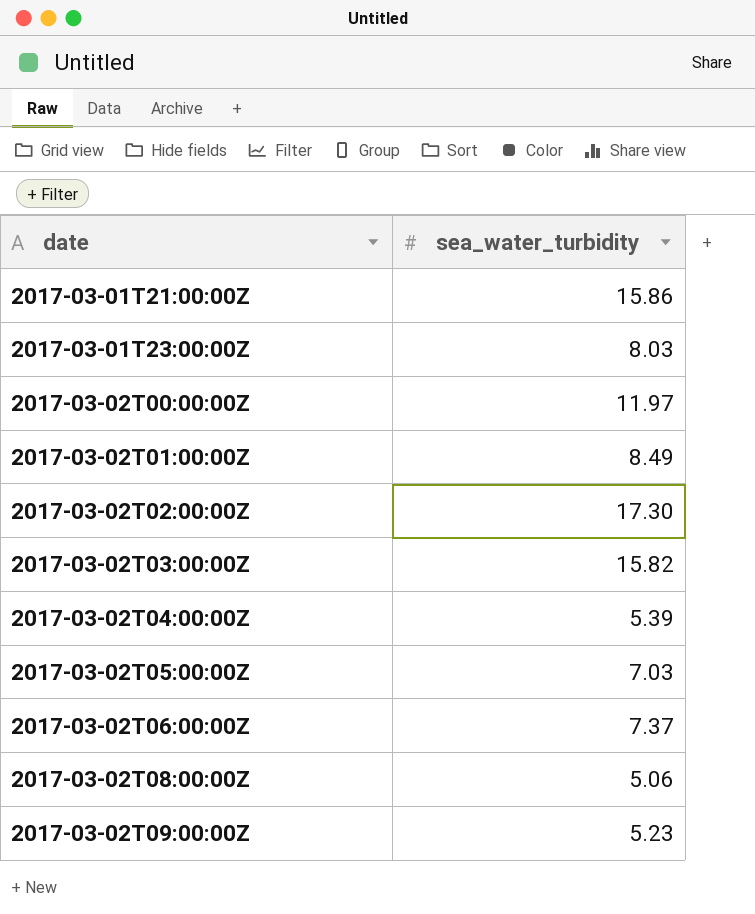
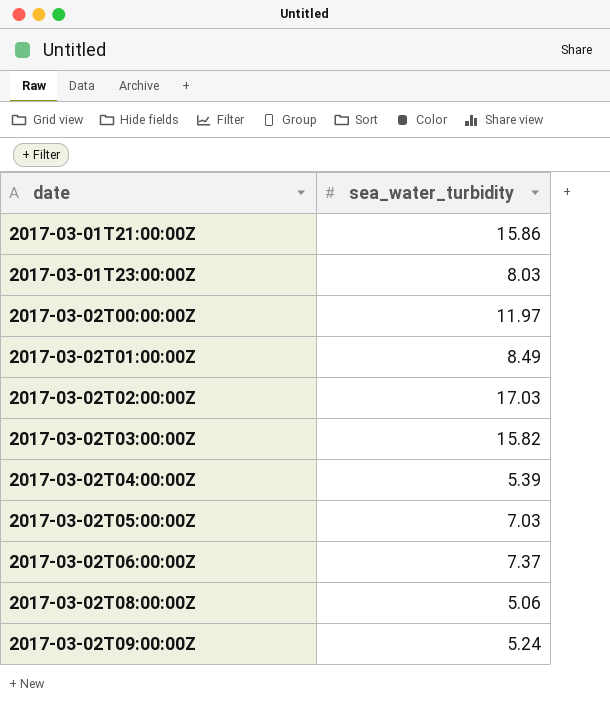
2017-03-02T02:00:00Z | sea_water_turbidity: 17.30 -> 17.03
2017-03-02T09:00:00Z | sea_water_turbidity: 5.23 -> 5.24

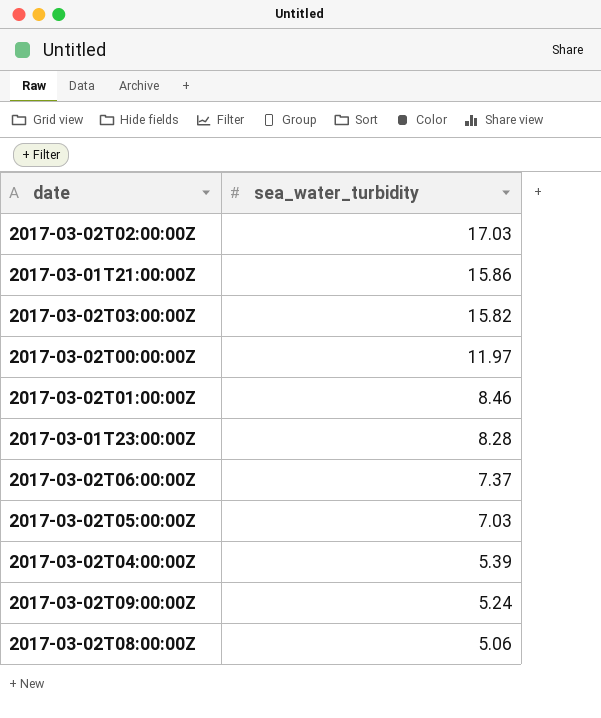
row order: date ascending -> sea_water_turbidity descending
2017-03-02T01:00:00Z | sea_water_turbidity: 8.49 -> 8.46
2017-03-01T23:00:00Z | sea_water_turbidity: 8.03 -> 8.28

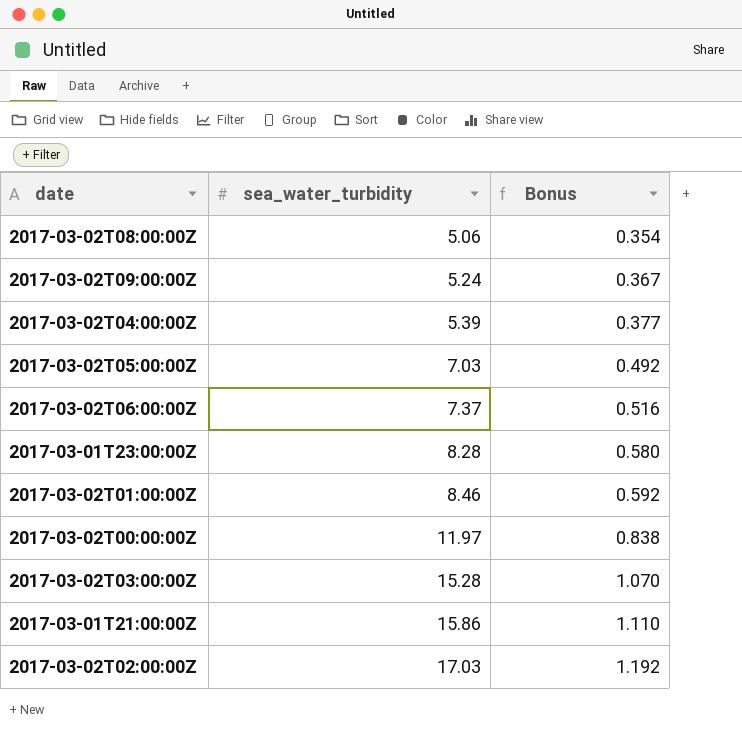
row order: sea_water_turbidity descending -> sea_water_turbidity ascending
column Bonus | formula: none -> [sea_water_turbidity] * 0.07
2017-03-02T03:00:00Z | sea_water_turbidity: 15.82 -> 15.28

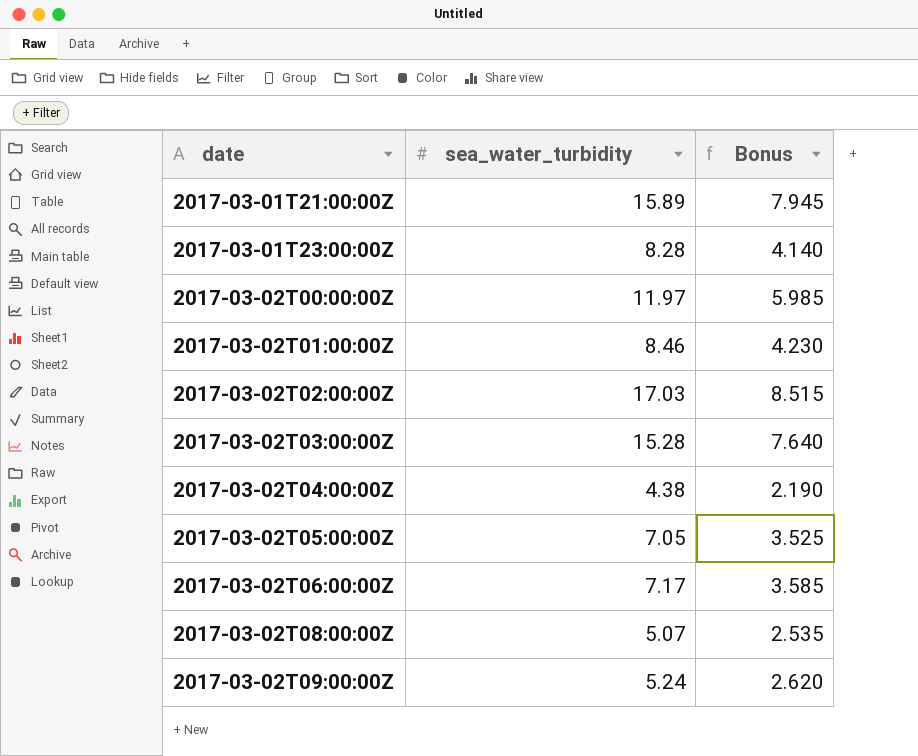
row order: sea_water_turbidity ascending -> date ascending
column Bonus | formula: [sea_water_turbidity] * 0.07 -> [sea_water_turbidity] * 0.5
2017-03-01T21:00:00Z | sea_water_turbidity: 15.86 -> 15.89
2017-03-02T04:00:00Z | sea_water_turbidity: 5.39 -> 4.38
2017-03-02T05:00:00Z | sea_water_turbidity: 7.03 -> 7.05
2017-03-02T06:00:00Z | sea_water_turbidity: 7.37 -> 7.17
2017-03-02T08:00:00Z | sea_water_turbidity: 5.06 -> 5.07

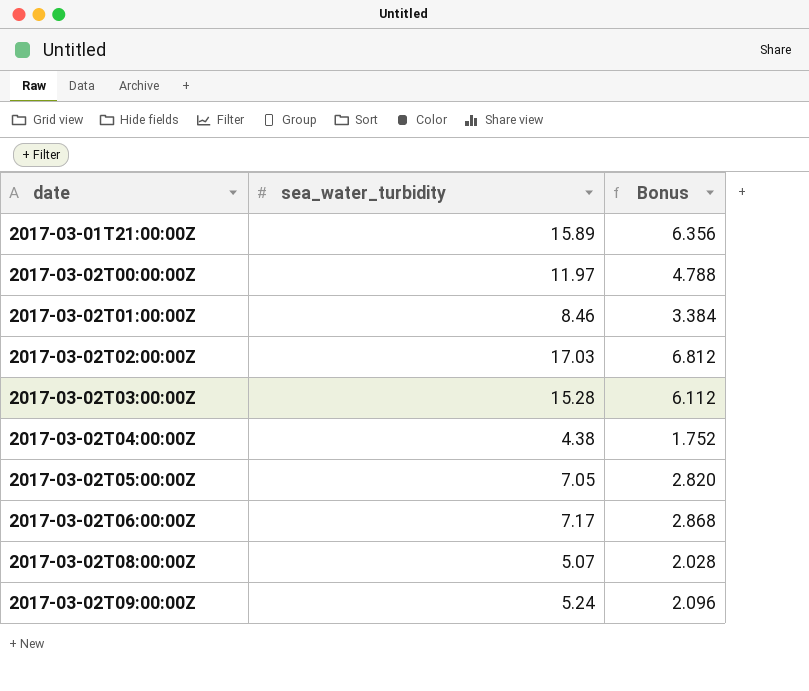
column Bonus | formula: [sea_water_turbidity] * 0.5 -> [sea_water_turbidity] * 0.4
row 2017-03-01T23:00:00Z: 8.28 | 4.140 -> none

